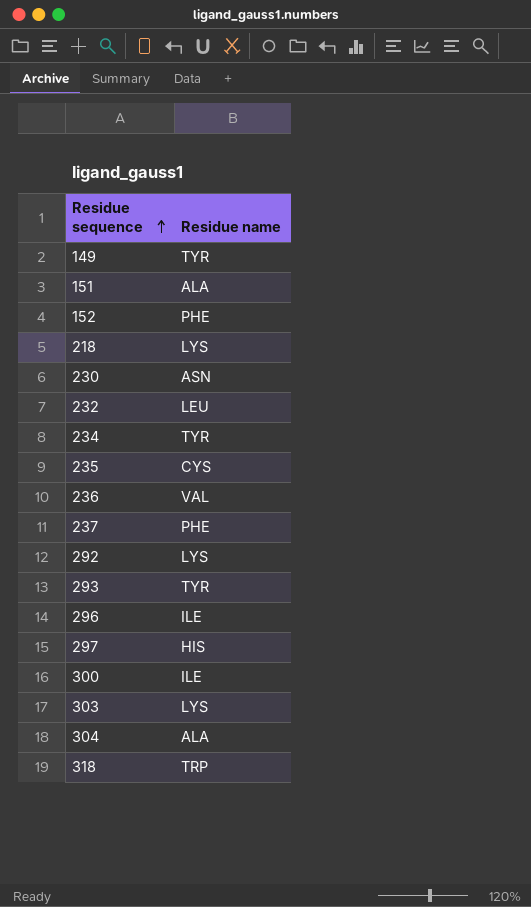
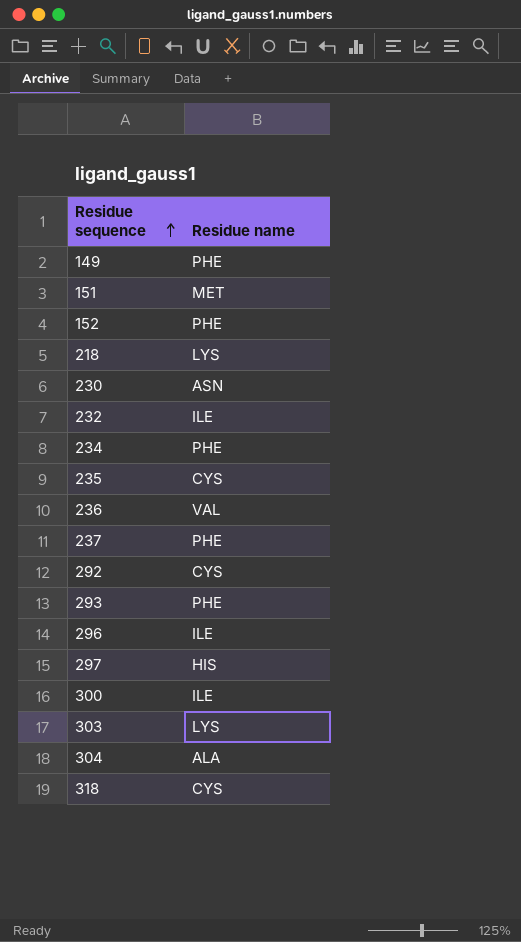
149 | Residue name: TYR -> PHE
151 | Residue name: ALA -> MET
232 | Residue name: LEU -> ILE
234 | Residue name: TYR -> PHE
292 | Residue name: LYS -> CYS
293 | Residue name: TYR -> PHE
318 | Residue name: TRP -> CYS

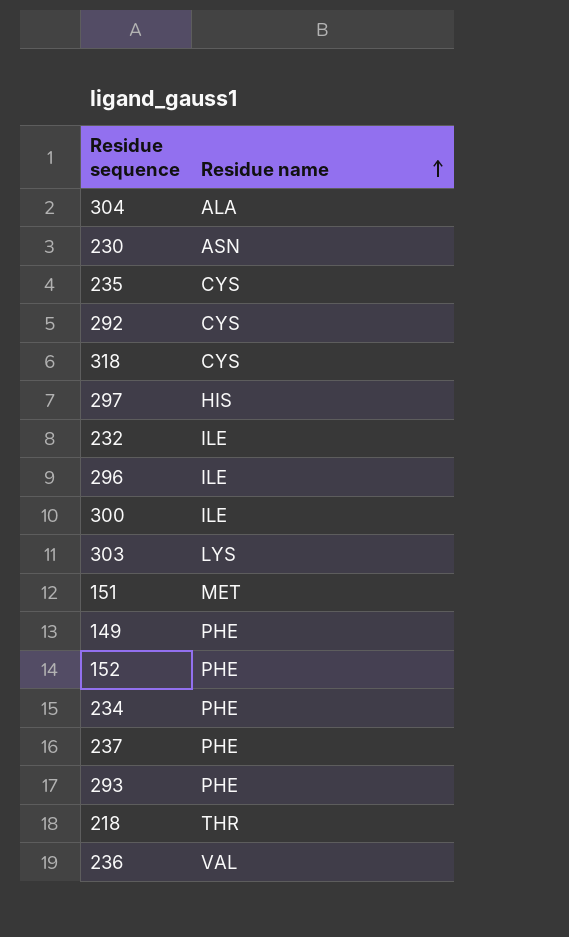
row order: Residue sequence ascending -> Residue name ascending
218 | Residue name: LYS -> THR

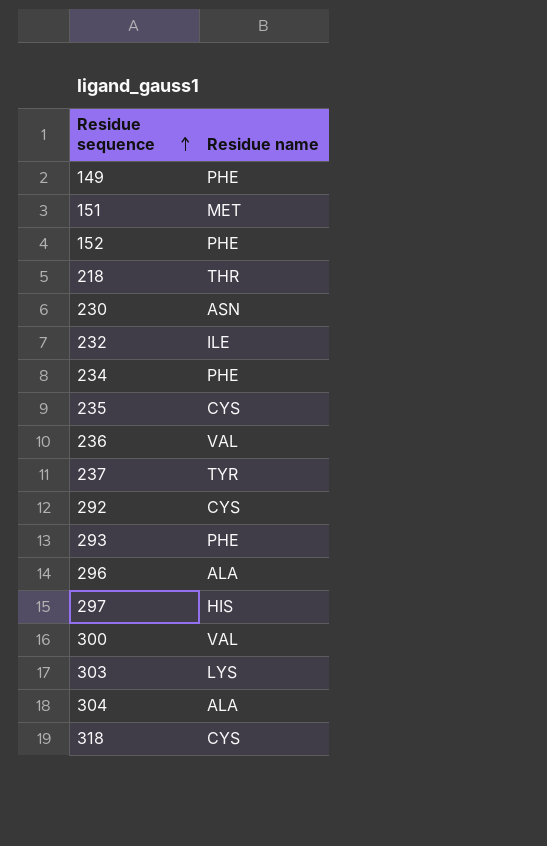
row order: Residue name ascending -> Residue sequence ascending
237 | Residue name: PHE -> TYR
296 | Residue name: ILE -> ALA
300 | Residue name: ILE -> VAL

